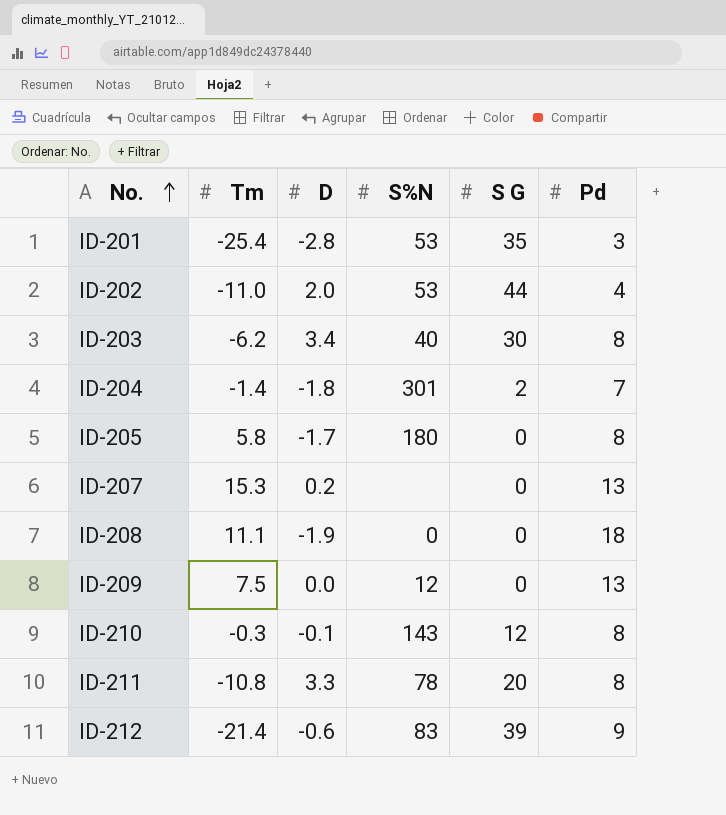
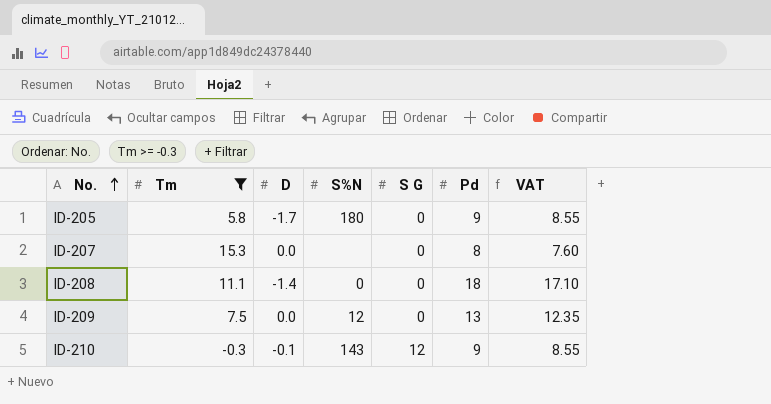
filter: none -> Tm >= -0.3
column VAT | formula: none -> [Pd] * 0.95
ID-205 | Pd: 8 -> 9
ID-207 | D: 0.2 -> 0.0
ID-207 | Pd: 13 -> 8
ID-208 | D: -1.9 -> -1.4
ID-210 | Pd: 8 -> 9

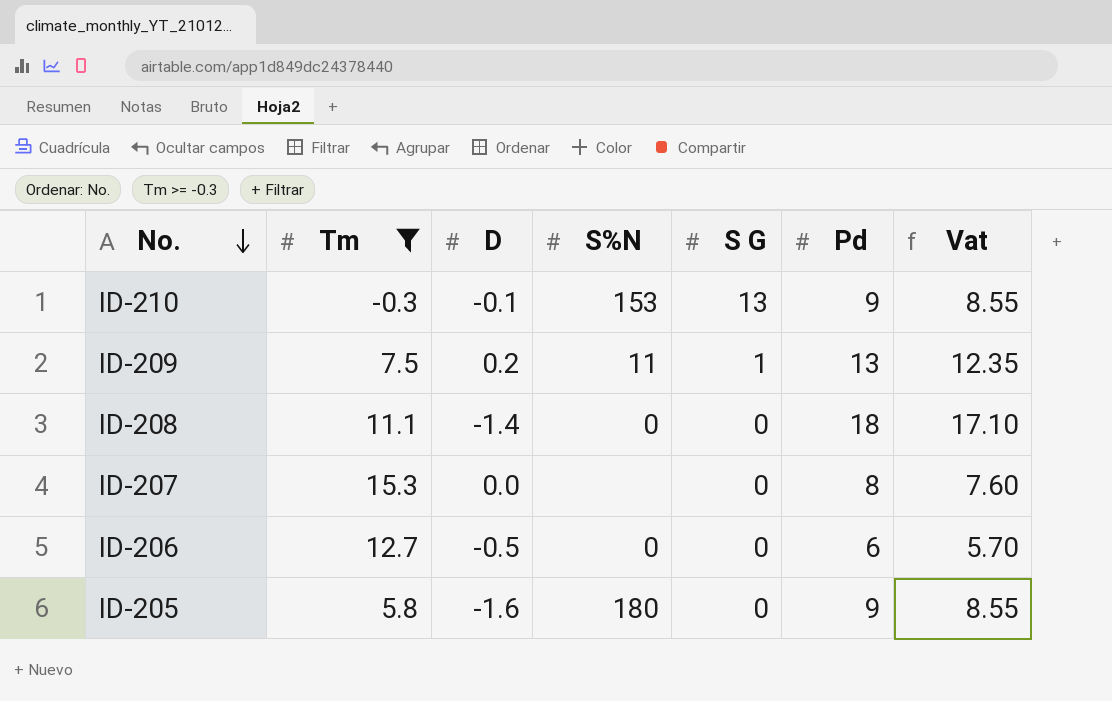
row order: No. ascending -> No. descending
column name: VAT -> Vat
ID-210 | S%N: 143 -> 153
ID-210 | S G: 12 -> 13
ID-209 | D: 0.0 -> 0.2
ID-209 | S%N: 12 -> 11
ID-209 | S G: 0 -> 1
row ID-206: none -> 12.7 | -0.5 | 0 | 0 | 6 | 5.70
ID-205 | D: -1.7 -> -1.6

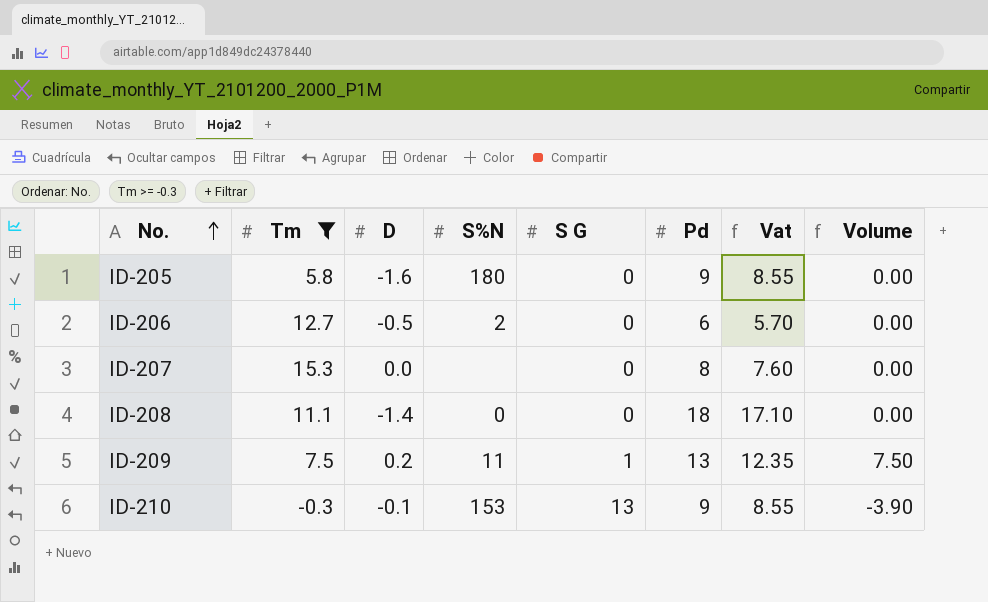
row order: No. descending -> No. ascending
column Volume | formula: none -> [Tm] * [S G]
ID-206 | S%N: 0 -> 2

